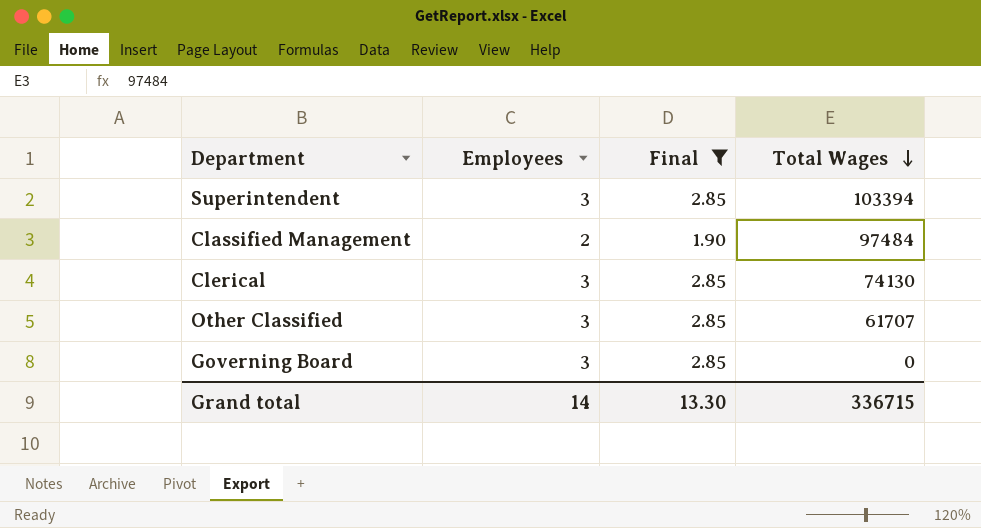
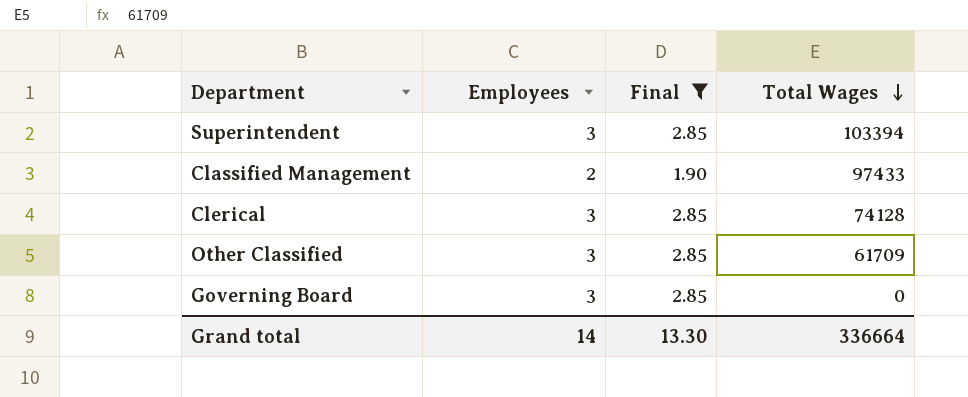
Classified Management | Total Wages: 97484 -> 97433
Clerical | Total Wages: 74130 -> 74128
Other Classified | Total Wages: 61707 -> 61709
Grand total | Total Wages: 336715 -> 336664

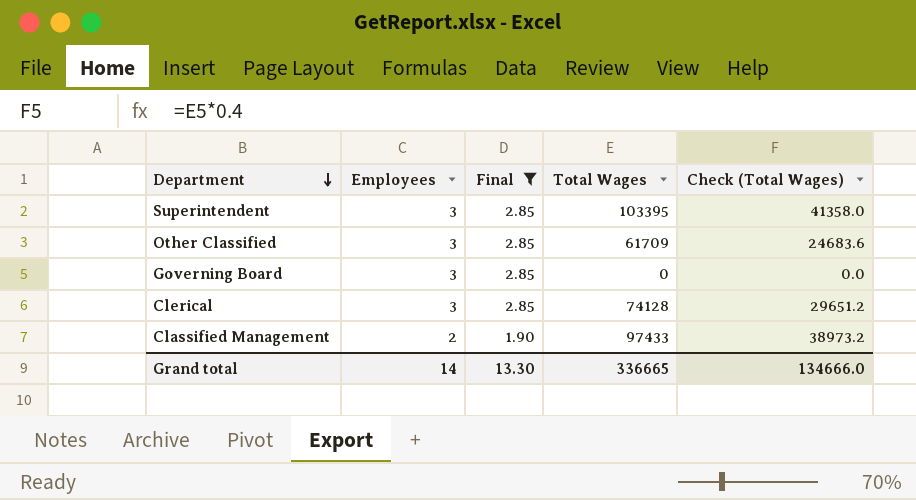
row order: Total Wages descending -> Department descending
column Check (Total Wages) | formula: none -> [Total Wages] * 0.4
Superintendent | Total Wages: 103394 -> 103395
Grand total | Total Wages: 336664 -> 336665

